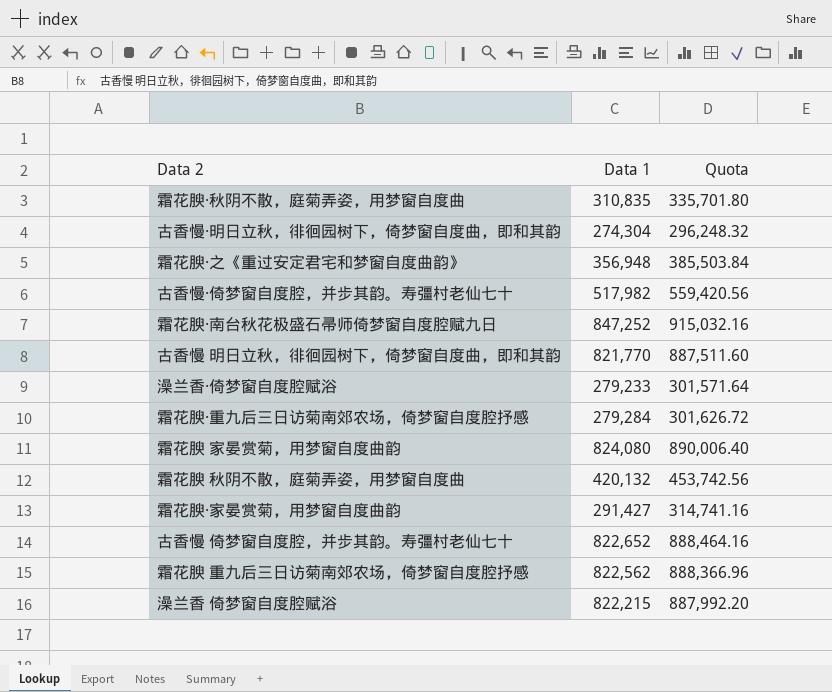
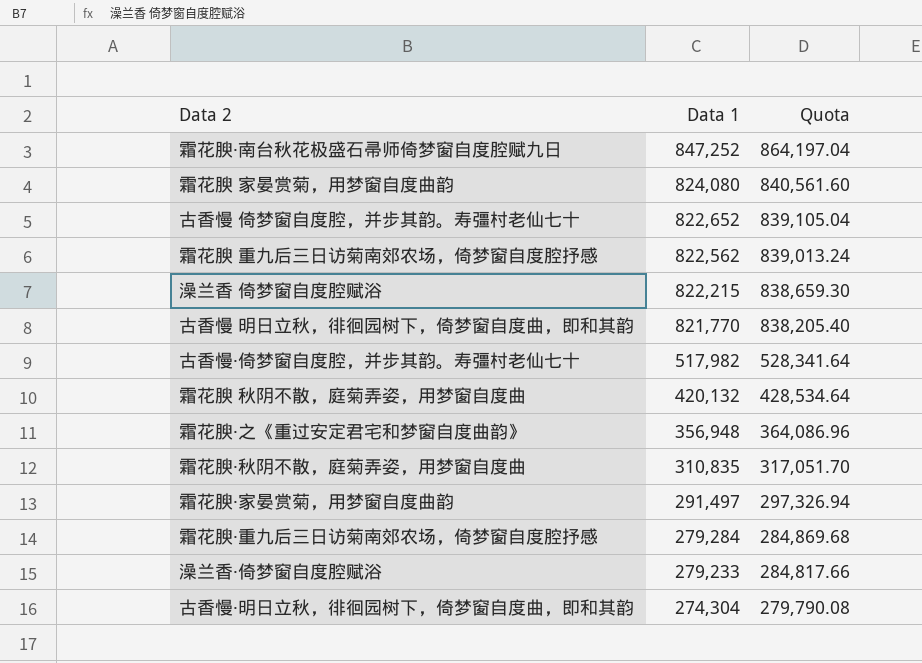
row order: none -> Data 1 descending
column Quota | formula: [Data 1] * 1.08 -> [Data 1] * 1.02
霜花腴·家晏赏菊，用梦窗自度曲韵 | Data 1: 291,427 -> 291,497

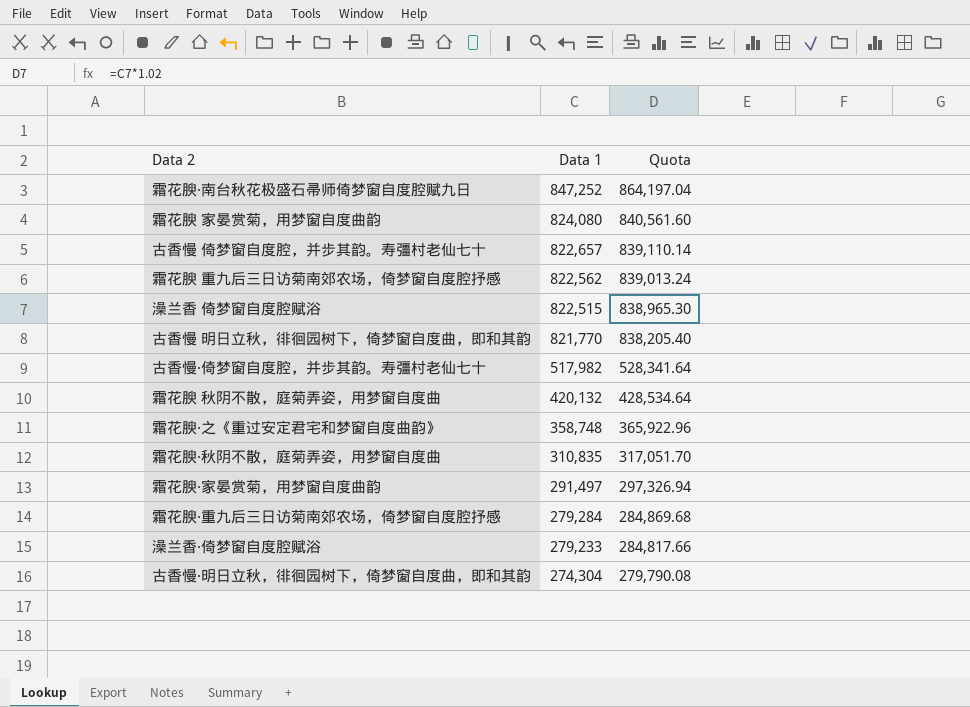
古香慢 倚梦窗自度腔，并步其韵。寿彊村老仙七十 | Data 1: 822,652 -> 822,657
古香慢 倚梦窗自度腔，并步其韵。寿彊村老仙七十 | Quota: 839,105.04 -> 839,110.14
澡兰香 倚梦窗自度腔赋浴 | Data 1: 822,215 -> 822,515
澡兰香 倚梦窗自度腔赋浴 | Quota: 838,659.30 -> 838,965.30
霜花腴·之《重过安定君宅和梦窗自度曲韵》 | Data 1: 356,948 -> 358,748
霜花腴·之《重过安定君宅和梦窗自度曲韵》 | Quota: 364,086.96 -> 365,922.96

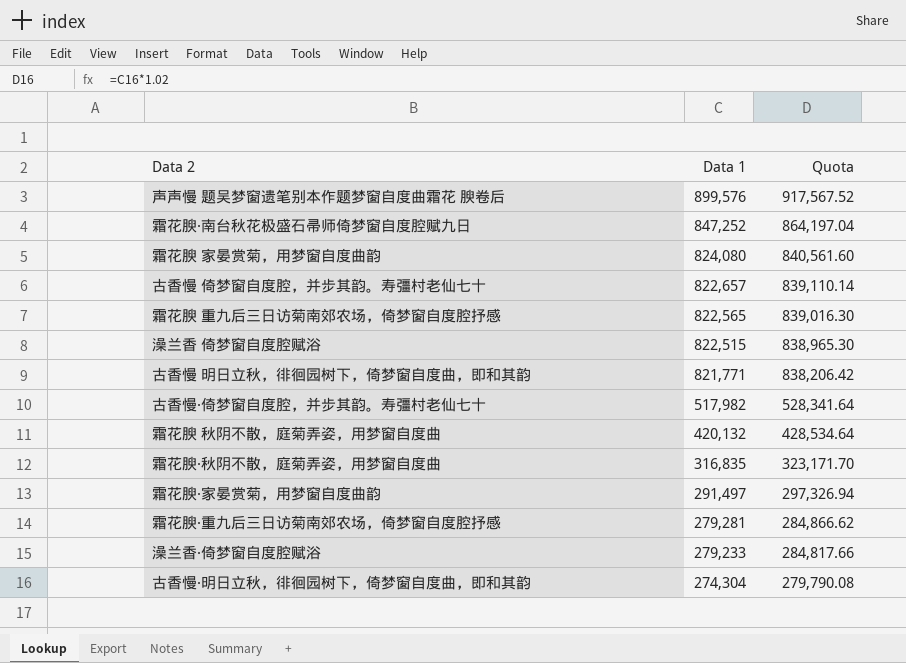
row 霜花腴·之《重过安定君宅和梦窗自度曲韵》: 358,748 | 365,922.96 -> none
row 声声慢 题吴梦窗遗笔别本作题梦窗自度曲霜花 腴卷后: none -> 899,576 | 917,567.52
霜花腴 重九后三日访菊南郊农场，倚梦窗自度腔抒感 | Data 1: 822,562 -> 822,565
霜花腴 重九后三日访菊南郊农场，倚梦窗自度腔抒感 | Quota: 839,013.24 -> 839,016.30
古香慢 明日立秋，徘徊园树下，倚梦窗自度曲，即和其韵 | Data 1: 821,770 -> 821,771
古香慢 明日立秋，徘徊园树下，倚梦窗自度曲，即和其韵 | Quota: 838,205.40 -> 838,206.42
霜花腴·秋阴不散，庭菊弄姿，用梦窗自度曲 | Data 1: 310,835 -> 316,835
霜花腴·秋阴不散，庭菊弄姿，用梦窗自度曲 | Quota: 317,051.70 -> 323,171.70
霜花腴·重九后三日访菊南郊农场，倚梦窗自度腔抒感 | Data 1: 279,284 -> 279,281
霜花腴·重九后三日访菊南郊农场，倚梦窗自度腔抒感 | Quota: 284,869.68 -> 284,866.62

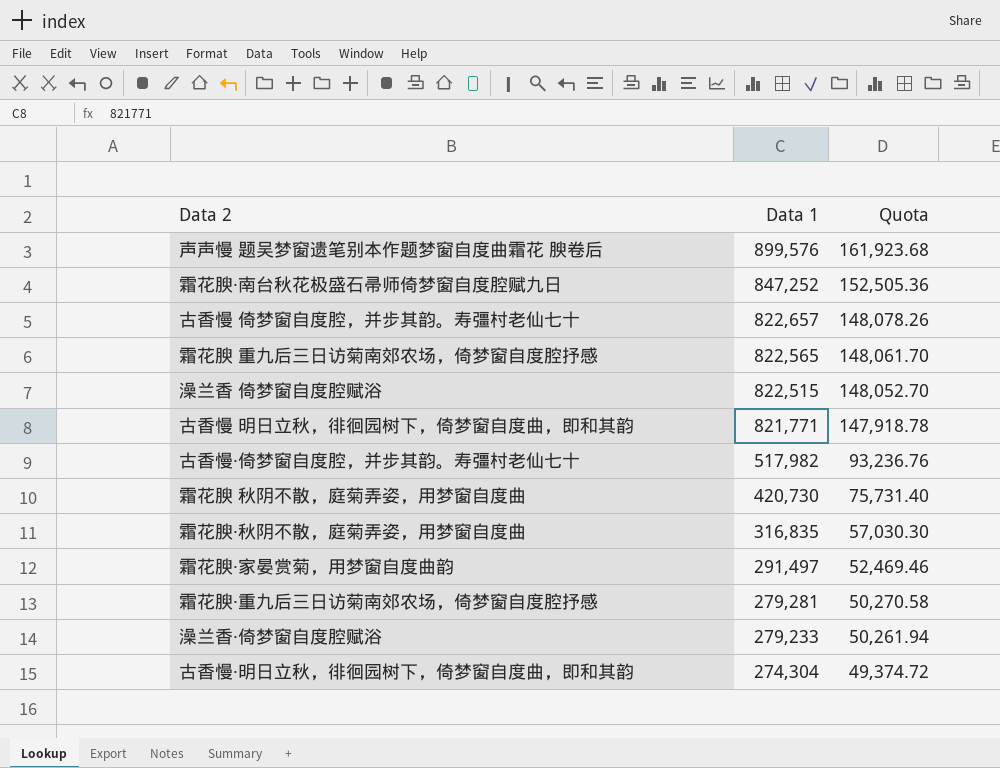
column Quota | formula: [Data 1] * 1.02 -> [Data 1] * 0.18
row 霜花腴 家晏赏菊，用梦窗自度曲韵: 824,080 | 840,561.60 -> none
霜花腴 秋阴不散，庭菊弄姿，用梦窗自度曲 | Data 1: 420,132 -> 420,730

